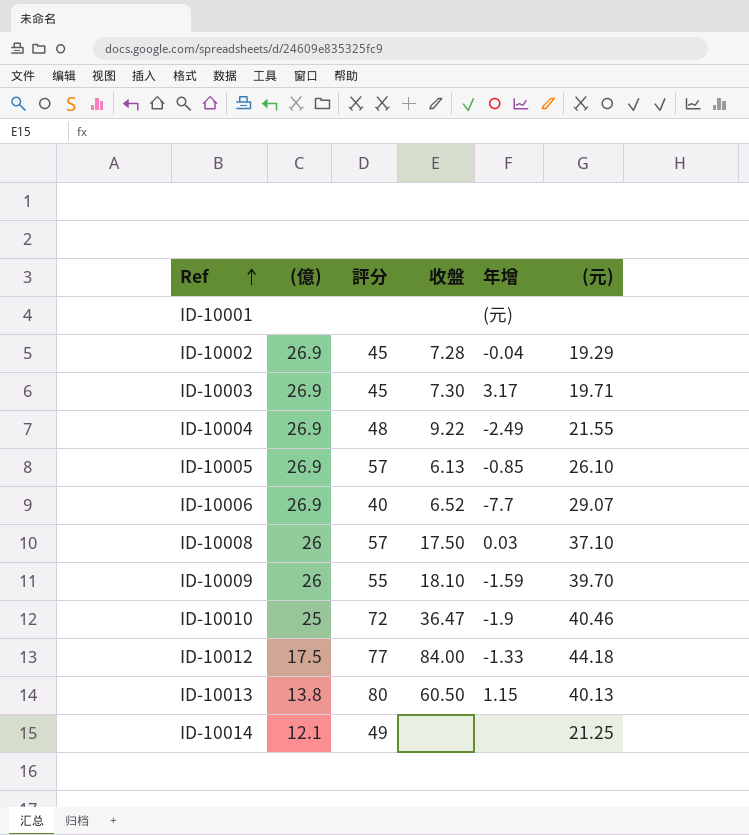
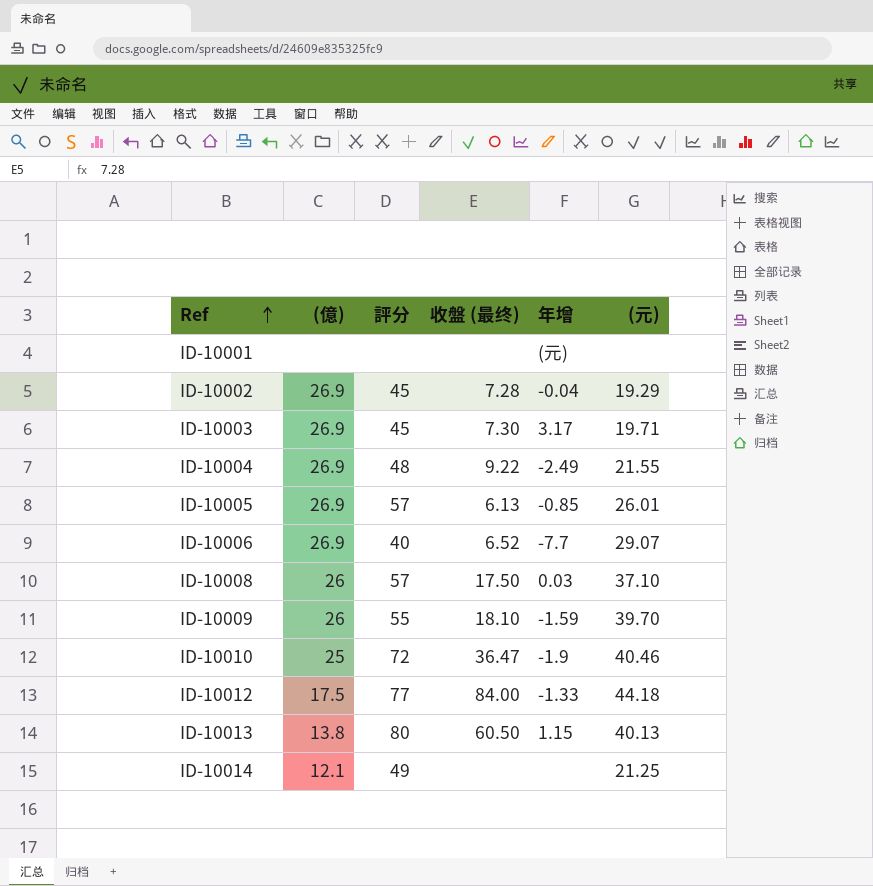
column name: 收盤 -> 收盤 (最终)
ID-10005 | (元): 26.10 -> 26.01

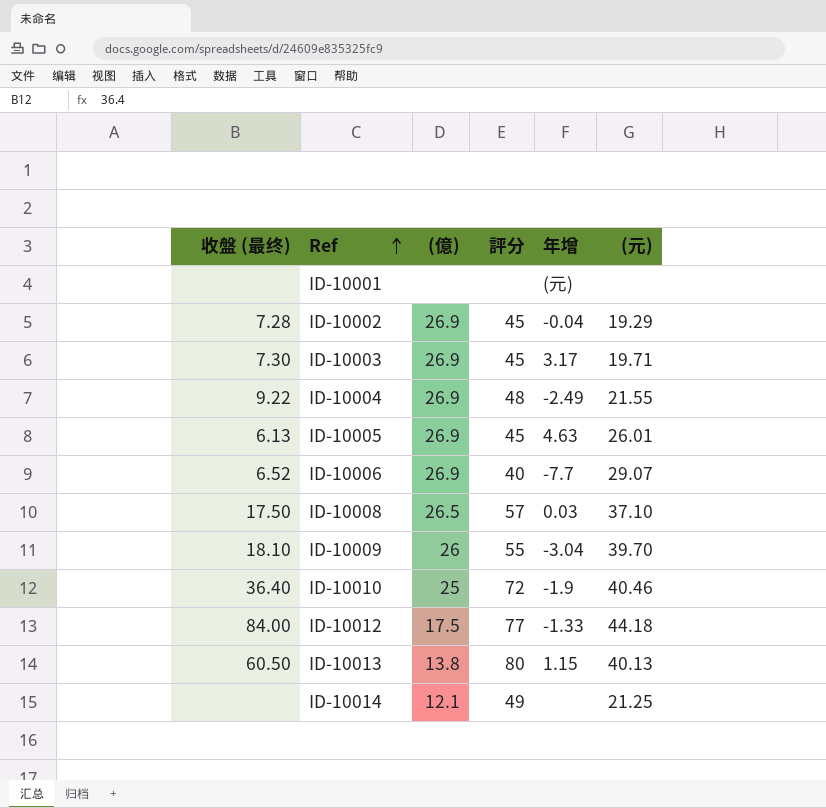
column 收盤 (最终) | position: 4 -> 1
ID-10005 | 評分: 57 -> 45
ID-10005 | 年增: -0.85 -> 4.63
ID-10008 | (億): 26 -> 26.5
ID-10009 | 年增: -1.59 -> -3.04
ID-10010 | 收盤 (最终): 36.47 -> 36.40

